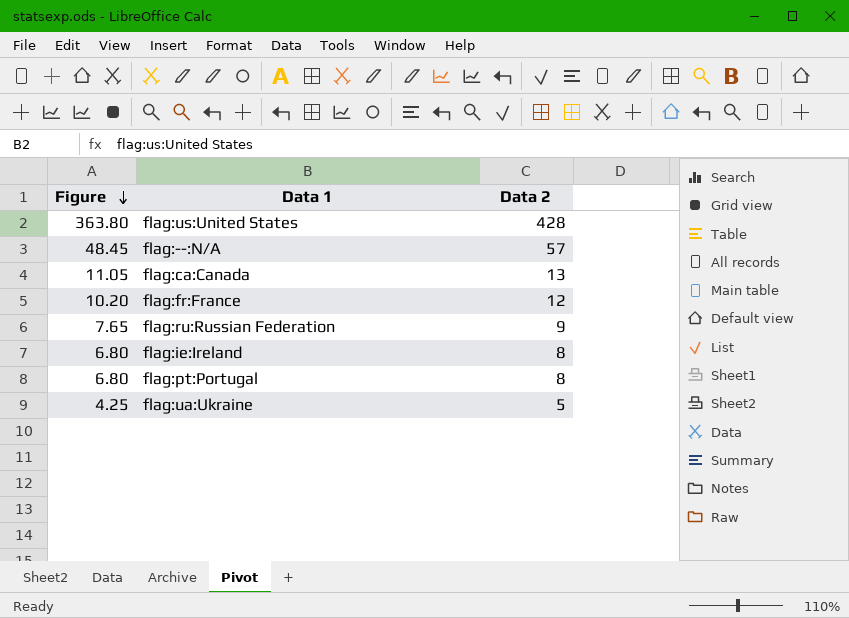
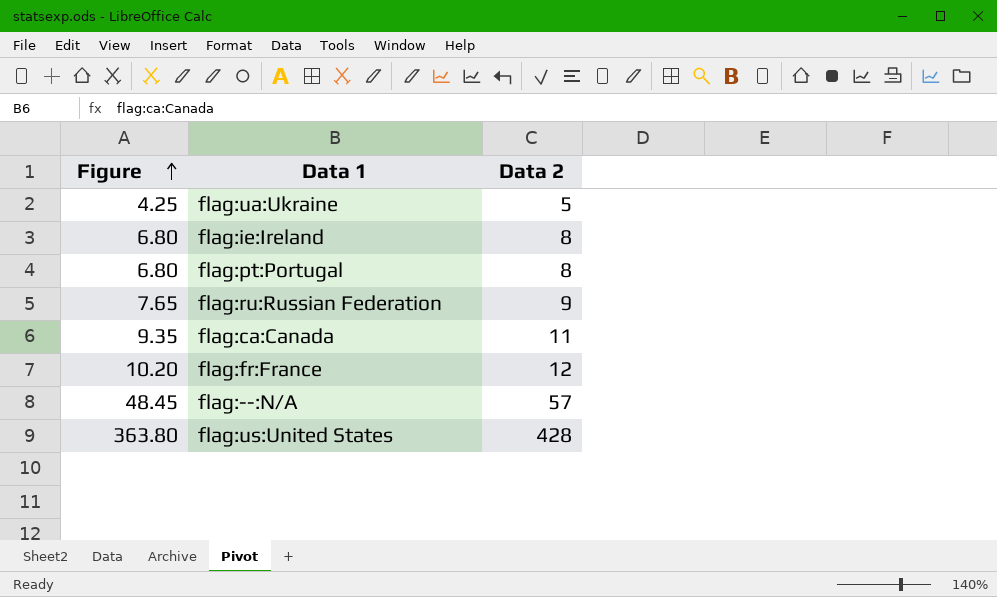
row order: Figure descending -> Figure ascending
flag:ca:Canada | Figure: 11.05 -> 9.35
flag:ca:Canada | Data 2: 13 -> 11

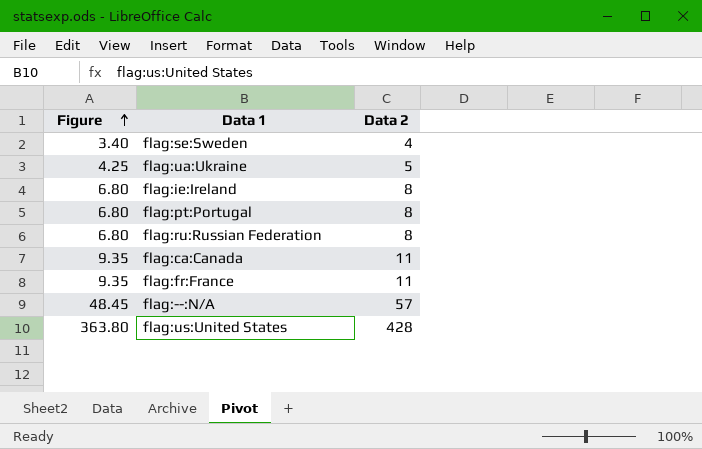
row flag:se:Sweden: none -> 3.40 | 4
flag:ru:Russian Federation | Figure: 7.65 -> 6.80
flag:ru:Russian Federation | Data 2: 9 -> 8
flag:fr:France | Figure: 10.20 -> 9.35
flag:fr:France | Data 2: 12 -> 11

